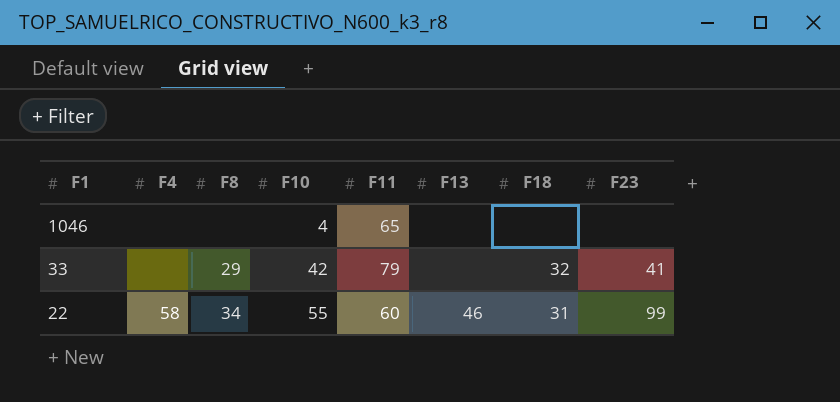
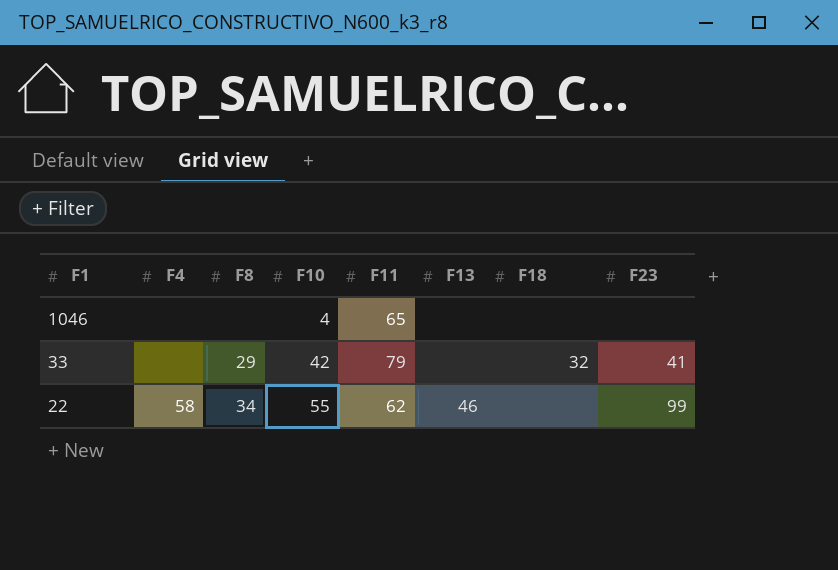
22 | F11: 60 -> 62
22 | F18: 31 -> none

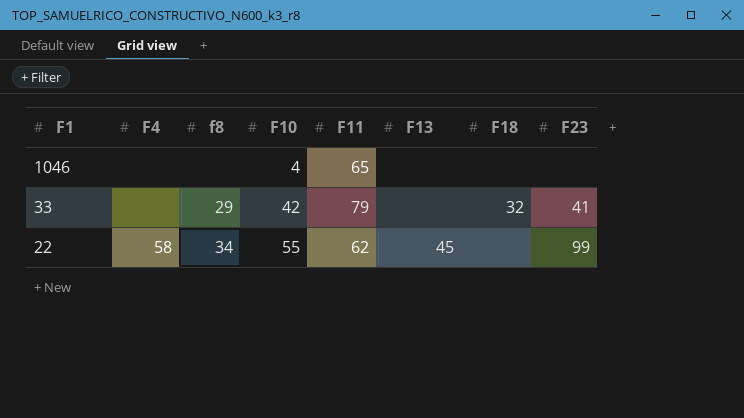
column name: F8 -> f8
22 | F13: 46 -> 45

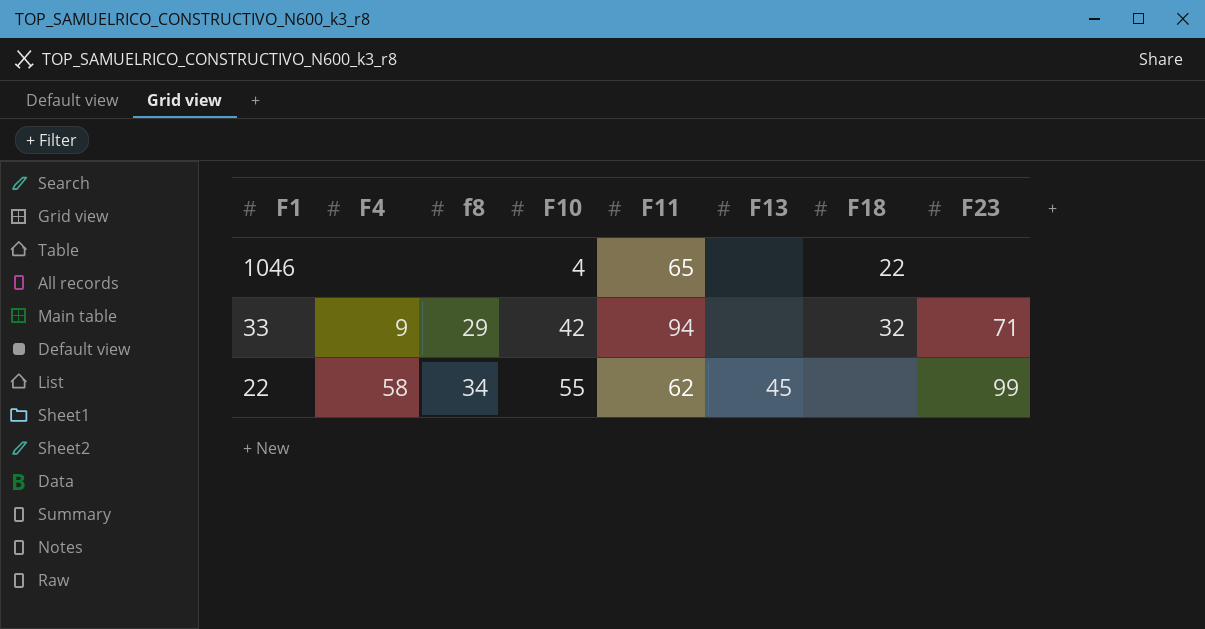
1046 | F18: none -> 22
33 | F4: none -> 9
33 | F11: 79 -> 94
33 | F23: 41 -> 71

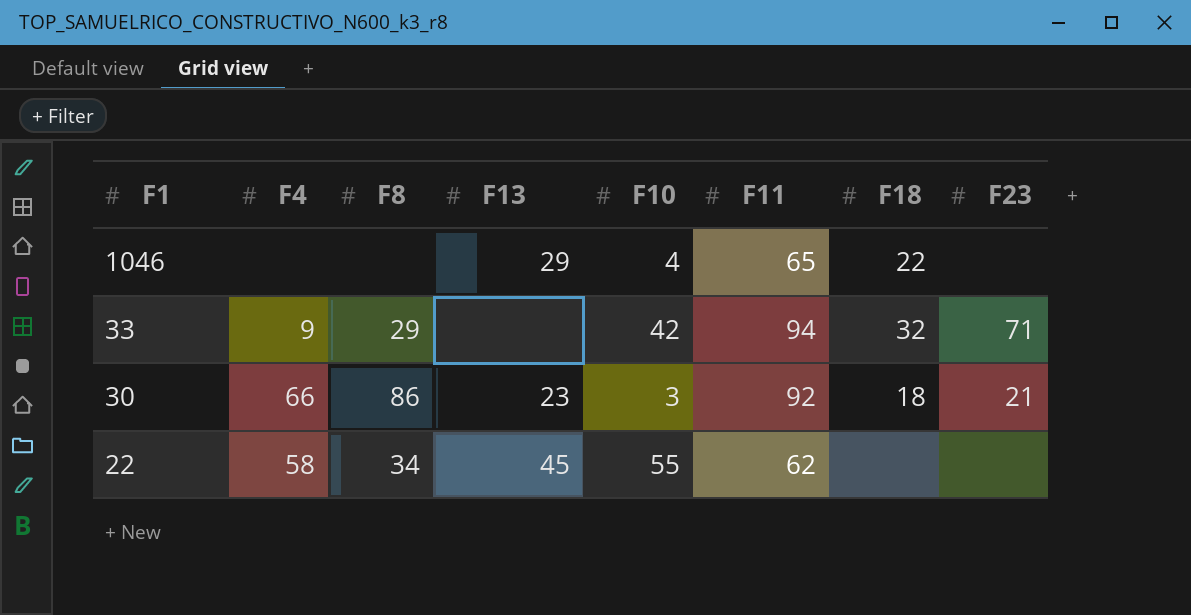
column name: f8 -> F8
column F13 | position: 6 -> 4
1046 | F13: none -> 29
row 30: none -> 66 | 86 | 23 | 3 | 92 | 18 | 21
22 | F23: 99 -> none

